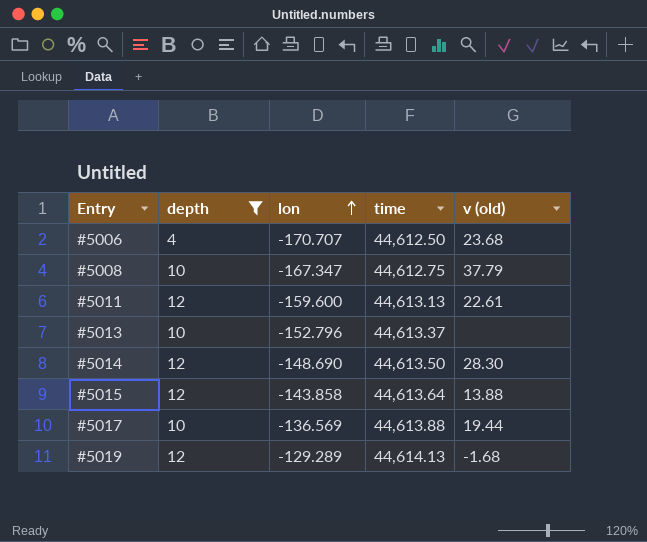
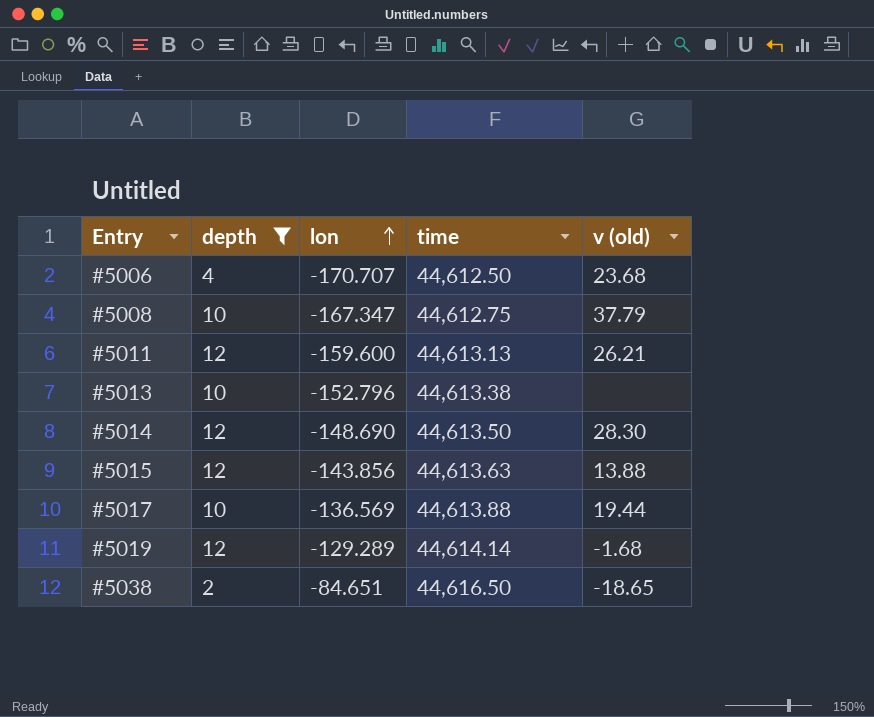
#5011 | v (old): 22.61 -> 26.21
#5013 | time: 44,613.37 -> 44,613.38
#5015 | lon: -143.858 -> -143.856
#5015 | time: 44,613.64 -> 44,613.63
#5019 | time: 44,614.13 -> 44,614.14
row #5038: none -> 2 | -84.651 | 44,616.50 | -18.65

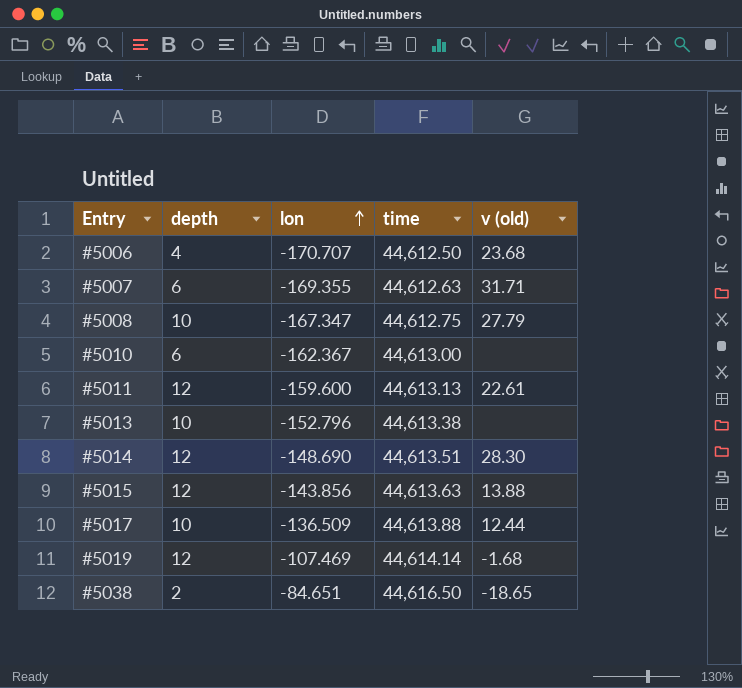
filter: depth != 6 -> none
#5008 | v (old): 37.79 -> 27.79
#5011 | v (old): 26.21 -> 22.61
#5014 | time: 44,613.50 -> 44,613.51
#5017 | lon: -136.569 -> -136.509
#5017 | v (old): 19.44 -> 12.44
#5019 | lon: -129.289 -> -107.469

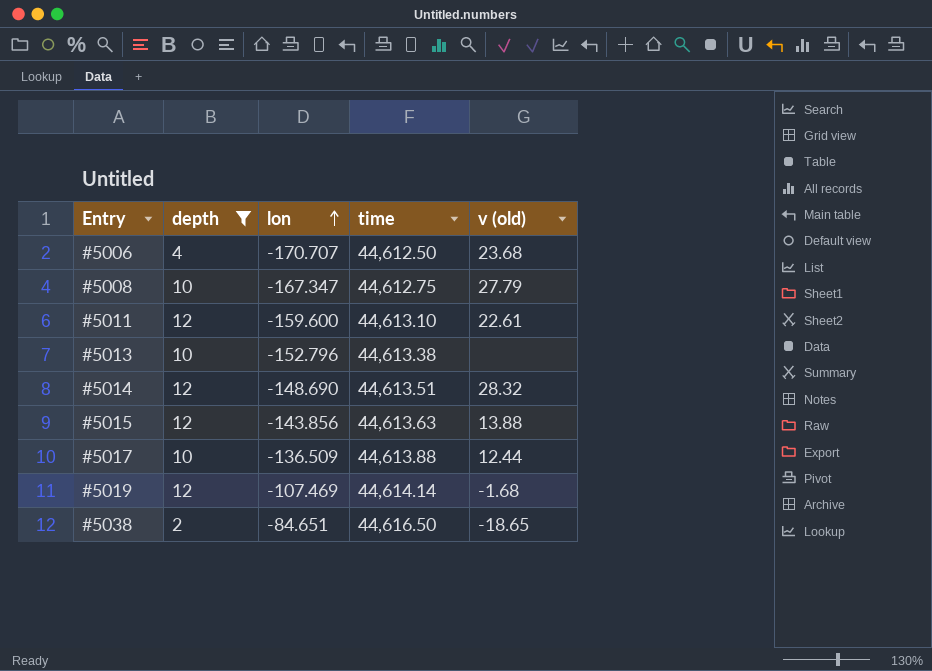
filter: none -> depth != 6
#5011 | time: 44,613.13 -> 44,613.10
#5014 | v (old): 28.30 -> 28.32

